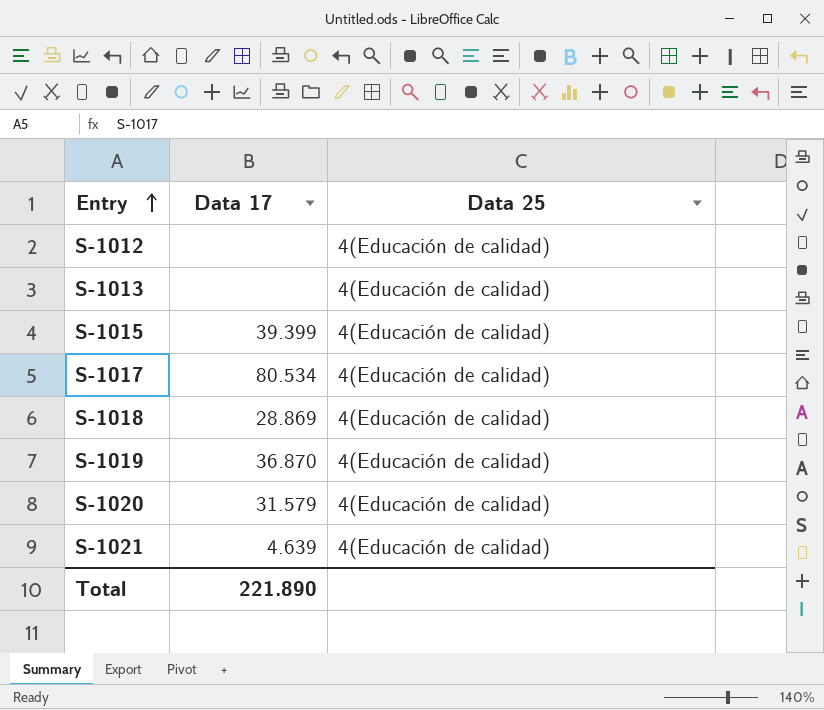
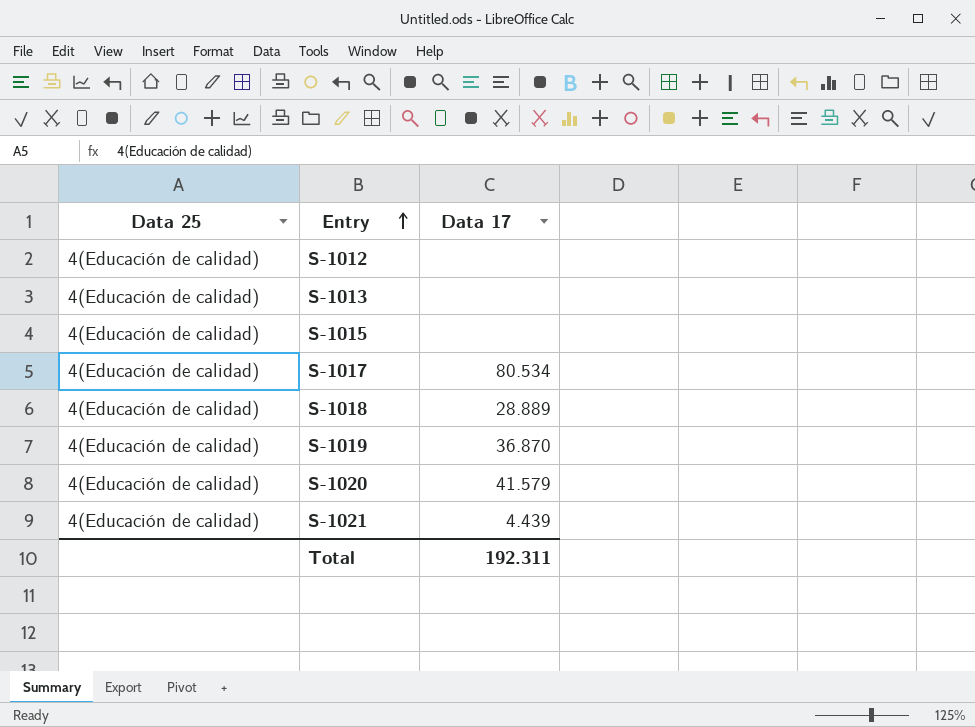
column Data 25 | position: 3 -> 1
S-1015 | Data 17: 39.399 -> none
S-1018 | Data 17: 28.869 -> 28.889
S-1020 | Data 17: 31.579 -> 41.579
S-1021 | Data 17: 4.639 -> 4.439
Total | Data 17: 221.890 -> 192.311

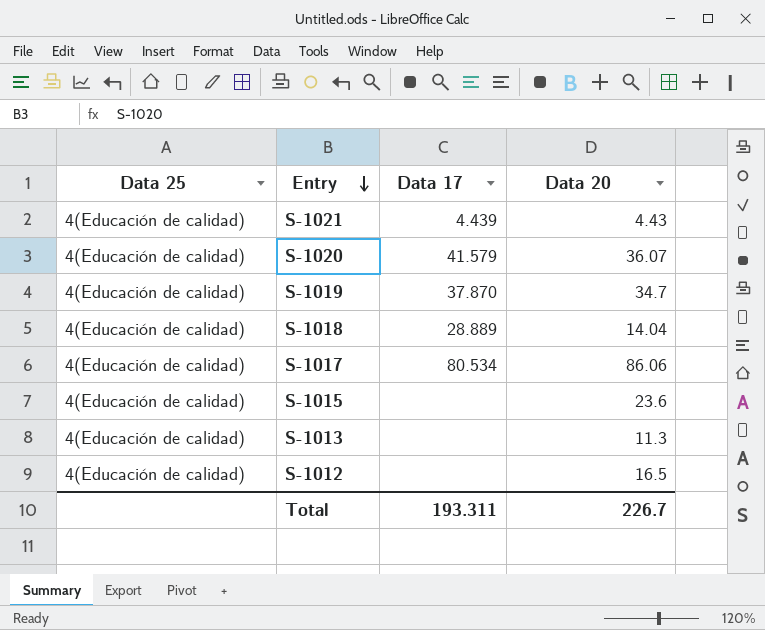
row order: Entry ascending -> Entry descending
column Data 20 | position: none -> 4
S-1019 | Data 17: 36.870 -> 37.870
Total | Data 17: 192.311 -> 193.311

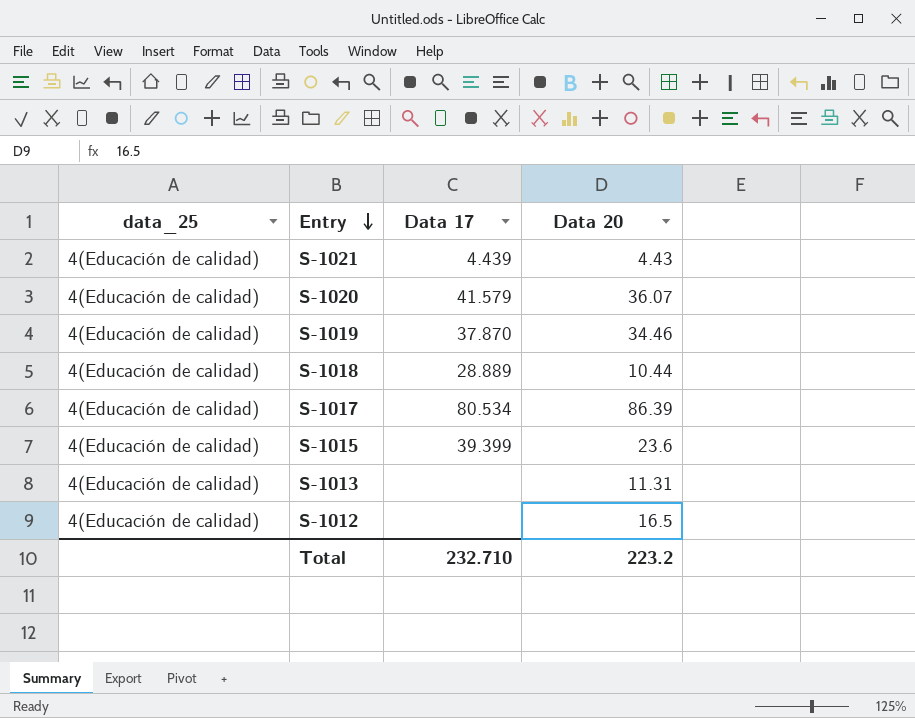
column name: Data 25 -> data_25
S-1019 | Data 20: 34.7 -> 34.46
S-1018 | Data 20: 14.04 -> 10.44
S-1017 | Data 20: 86.06 -> 86.39
S-1015 | Data 17: none -> 39.399
S-1013 | Data 20: 11.3 -> 11.31
Total | Data 17: 193.311 -> 232.710
Total | Data 20: 226.7 -> 223.2

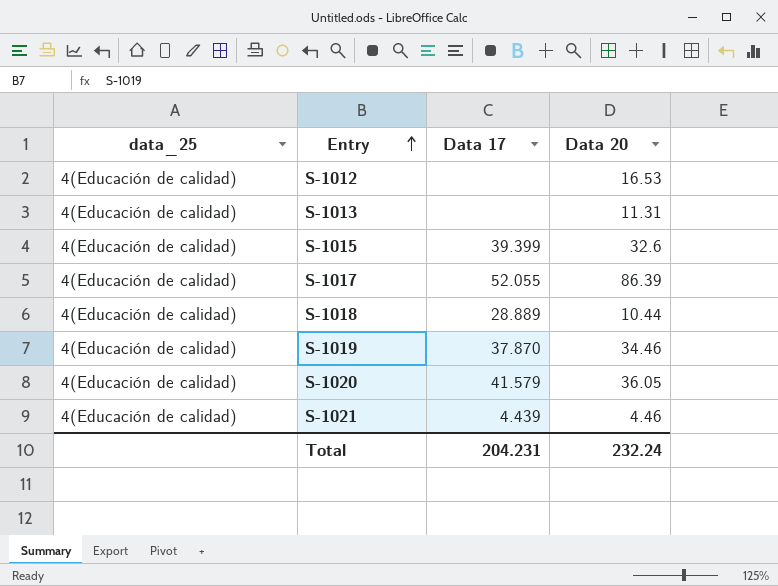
row order: Entry descending -> Entry ascending
S-1012 | Data 20: 16.5 -> 16.53
S-1015 | Data 20: 23.6 -> 32.6
S-1017 | Data 17: 80.534 -> 52.055
S-1020 | Data 20: 36.07 -> 36.05
S-1021 | Data 20: 4.43 -> 4.46
Total | Data 17: 232.710 -> 204.231
Total | Data 20: 223.2 -> 232.24

